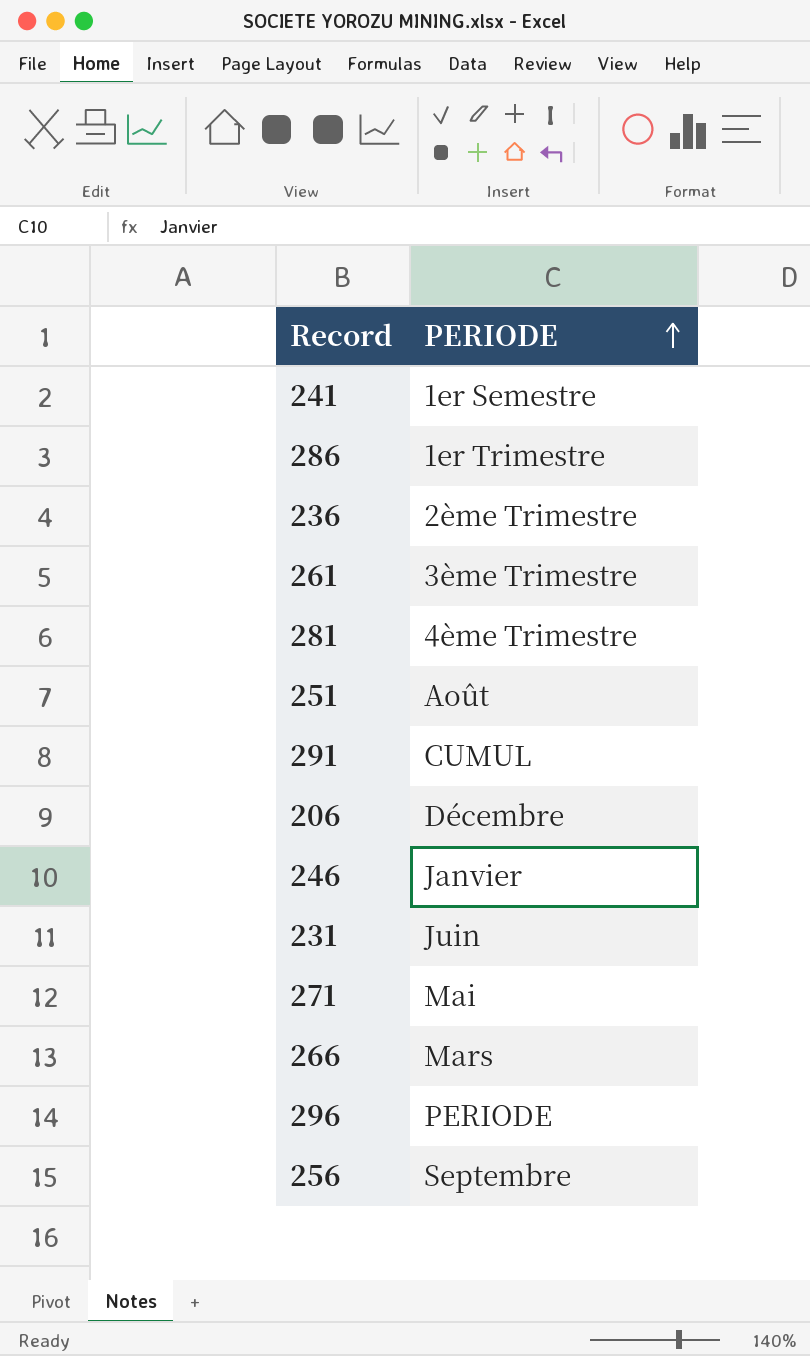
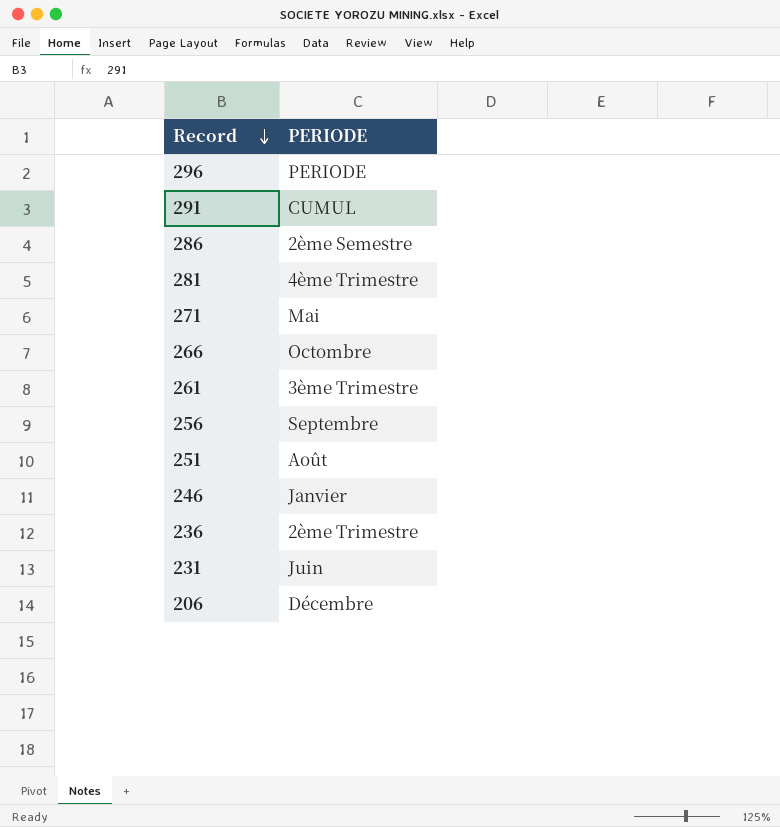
row order: PERIODE ascending -> Record descending
row 241: 1er Semestre -> none
286 | PERIODE: 1er Trimestre -> 2ème Semestre
266 | PERIODE: Mars -> Octombre

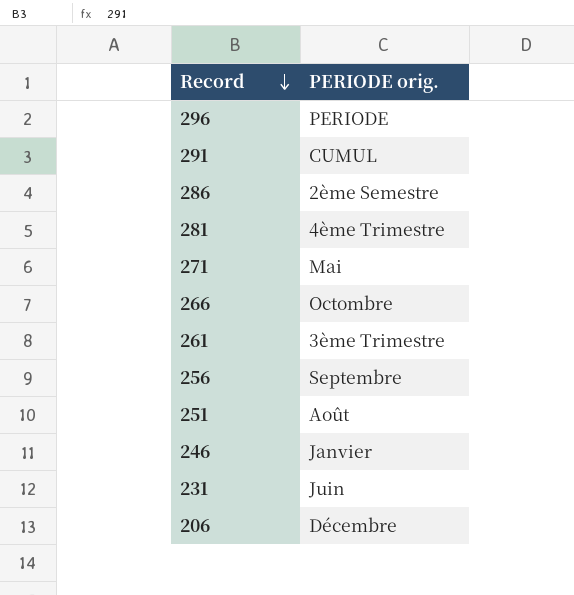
column name: PERIODE -> PERIODE orig.
row 236: 2ème Trimestre -> none

